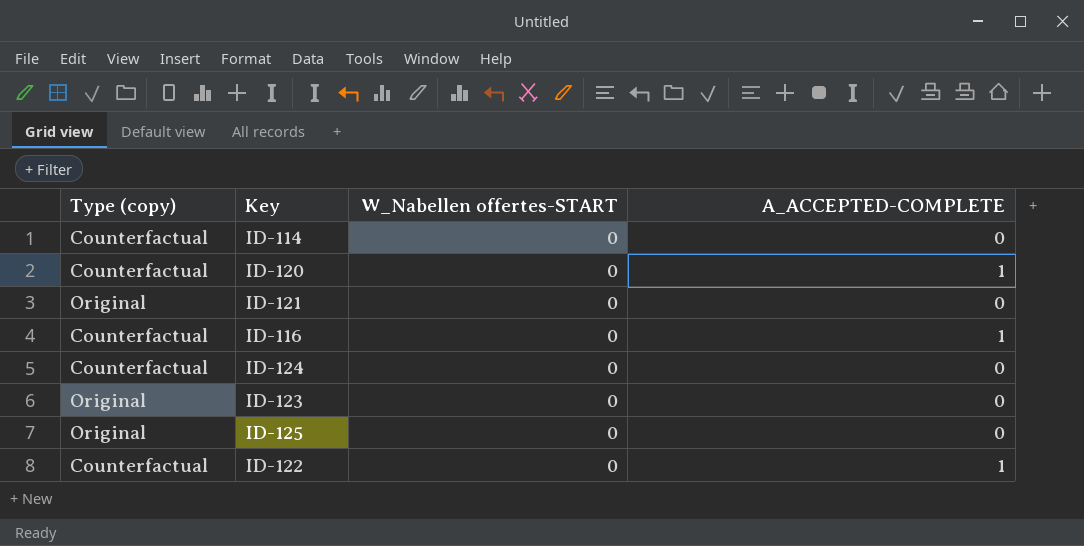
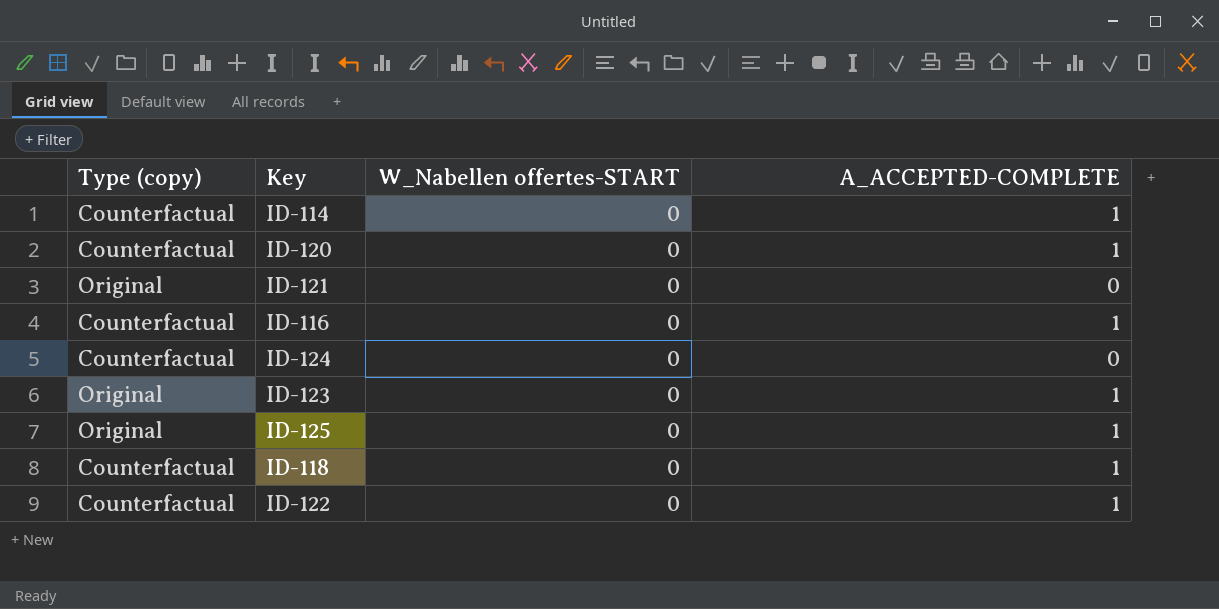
ID-114 | A_ACCEPTED-COMPLETE: 0 -> 1
ID-123 | A_ACCEPTED-COMPLETE: 0 -> 1
ID-125 | A_ACCEPTED-COMPLETE: 0 -> 1
row ID-118: none -> Counterfactual | 0 | 1

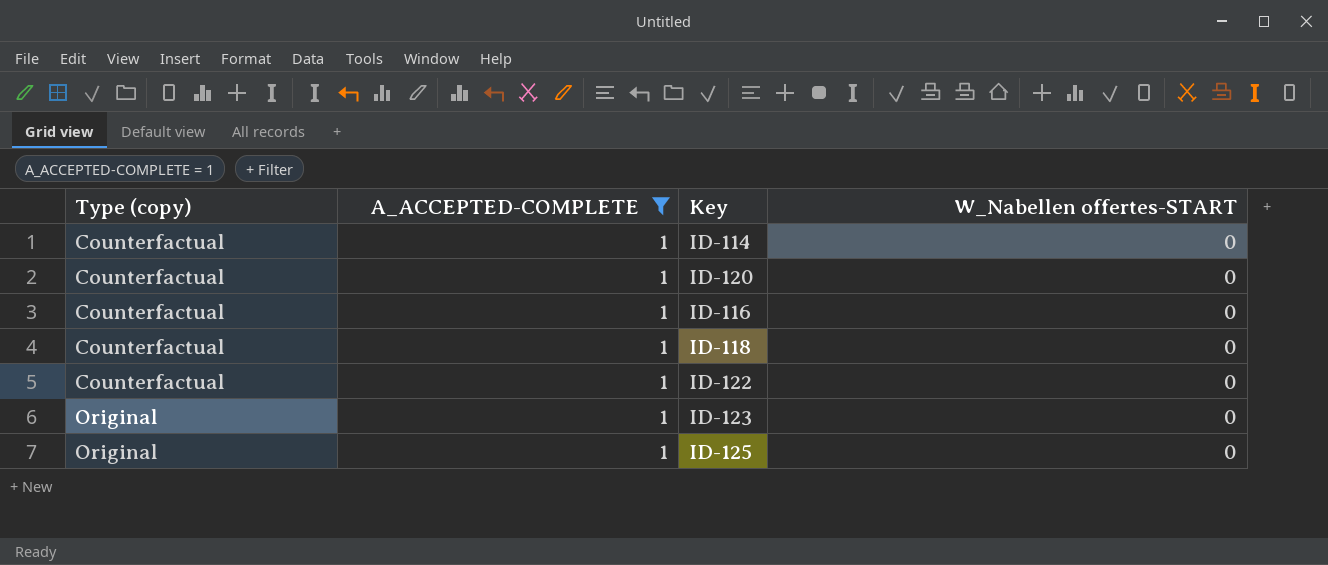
filter: none -> A_ACCEPTED-COMPLETE = 1
row order: none -> Type (copy) ascending
column A_ACCEPTED-COMPLETE | position: 4 -> 2

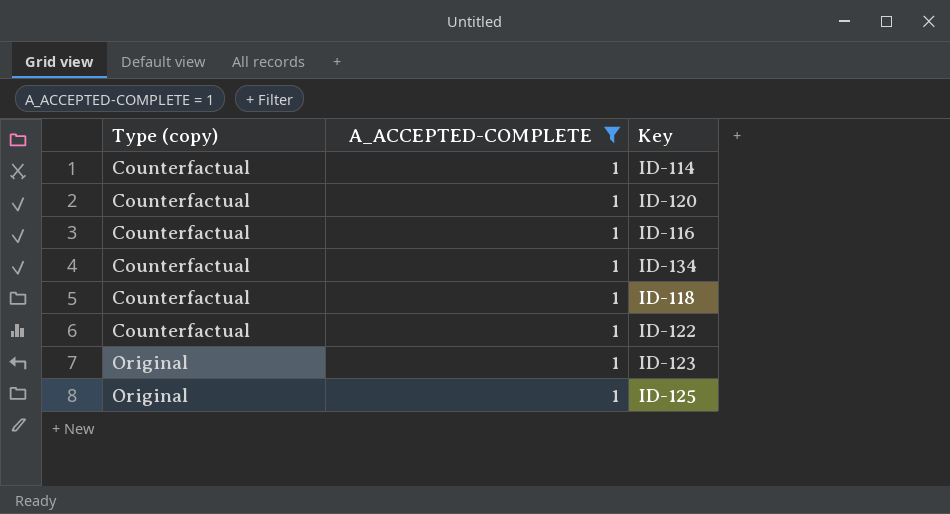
column W_Nabellen offertes-START | position: 4 -> none
row ID-134: none -> Counterfactual | 1

